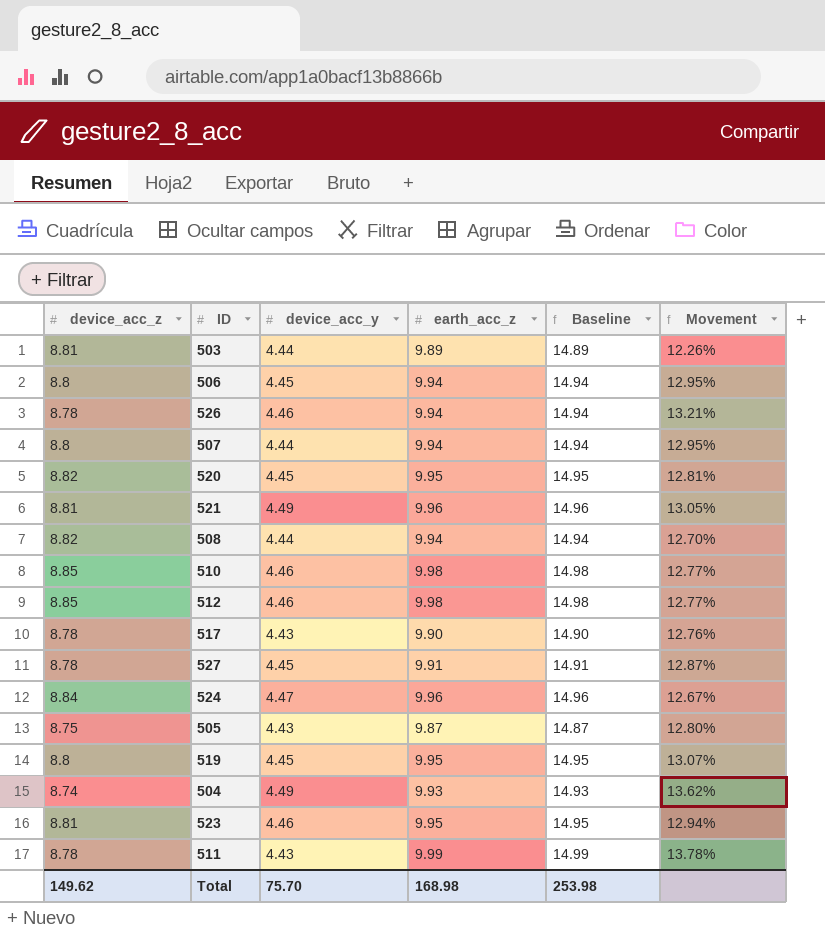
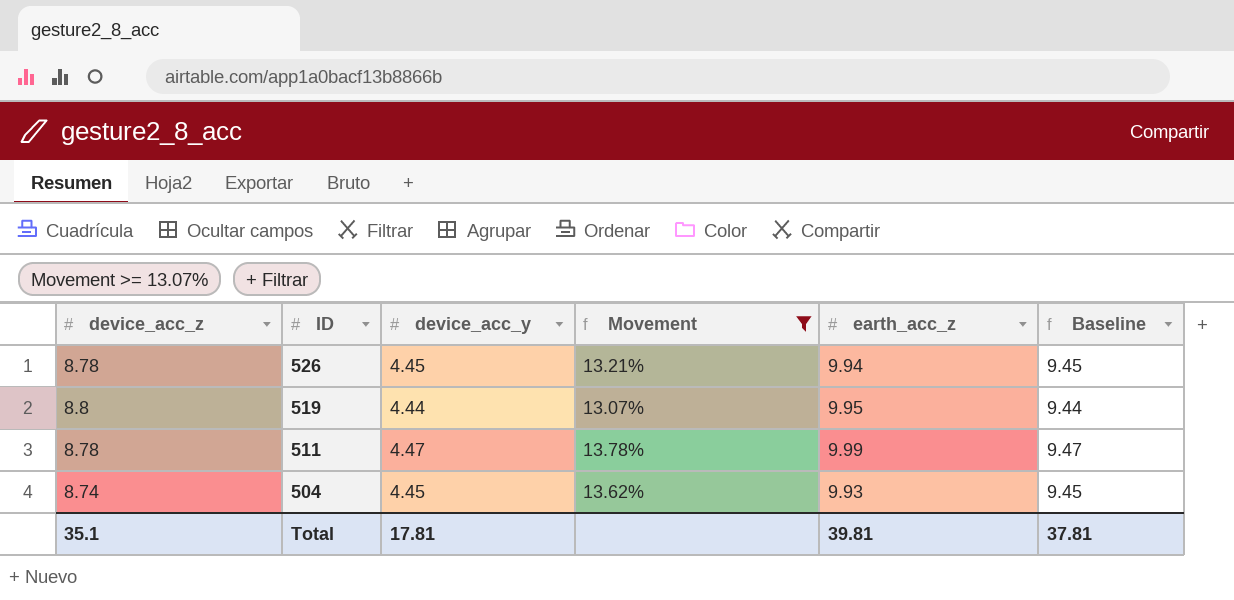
filter: none -> Movement >= 13.07%
row order: none -> ID descending
column Movement | position: 6 -> 4
column Baseline | formula: [earth_acc_z] + 5 -> [device_acc_y] + 5
526 | device_acc_y: 4.46 -> 4.45
519 | device_acc_y: 4.45 -> 4.44
511 | device_acc_y: 4.43 -> 4.47
504 | device_acc_y: 4.49 -> 4.45
Total | device_acc_z: 149.62 -> 35.1
Total | device_acc_y: 75.70 -> 17.81
Total | earth_acc_z: 168.98 -> 39.81
Total | Baseline: 253.98 -> 37.81

